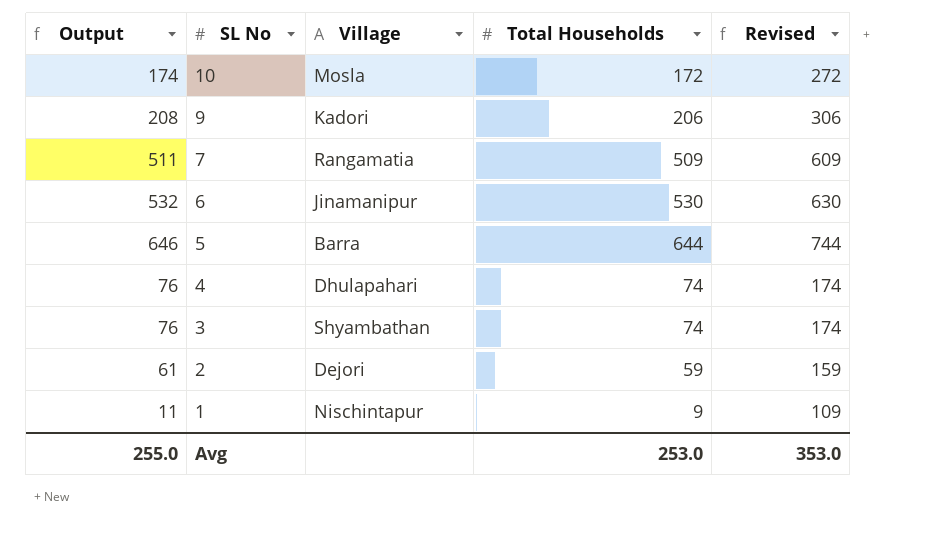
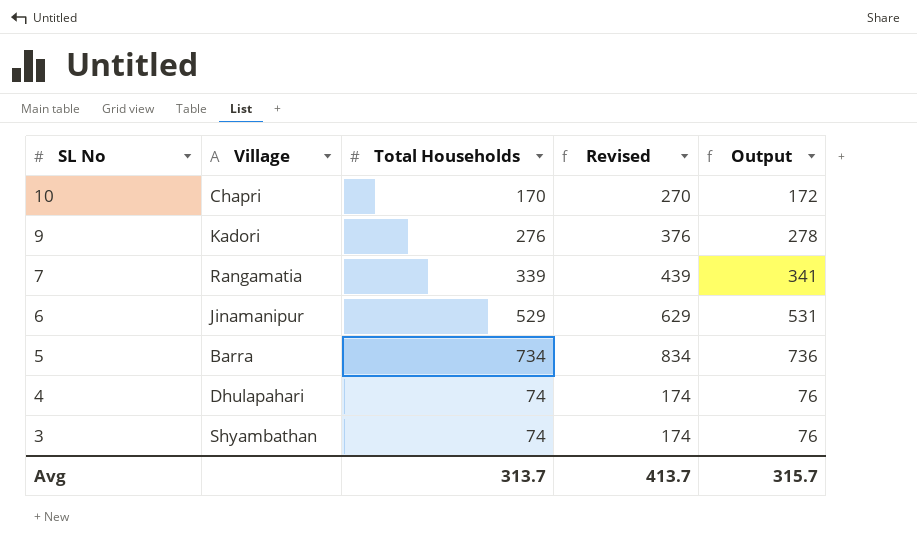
column Output | position: 1 -> 5
row 2: 61 | Dejori | 59 | 159 -> none
row 1: 11 | Nischintapur | 9 | 109 -> none
10 | Village: Mosla -> Chapri
10 | Total Households: 172 -> 170
10 | Revised: 272 -> 270
10 | Output: 174 -> 172
9 | Total Households: 206 -> 276
9 | Revised: 306 -> 376
9 | Output: 208 -> 278
7 | Total Households: 509 -> 339
7 | Revised: 609 -> 439
7 | Output: 511 -> 341
6 | Total Households: 530 -> 529
6 | Revised: 630 -> 629
6 | Output: 532 -> 531
5 | Total Households: 644 -> 734
5 | Revised: 744 -> 834
5 | Output: 646 -> 736
Avg | Total Households: 253.0 -> 313.7
Avg | Revised: 353.0 -> 413.7
Avg | Output: 255.0 -> 315.7

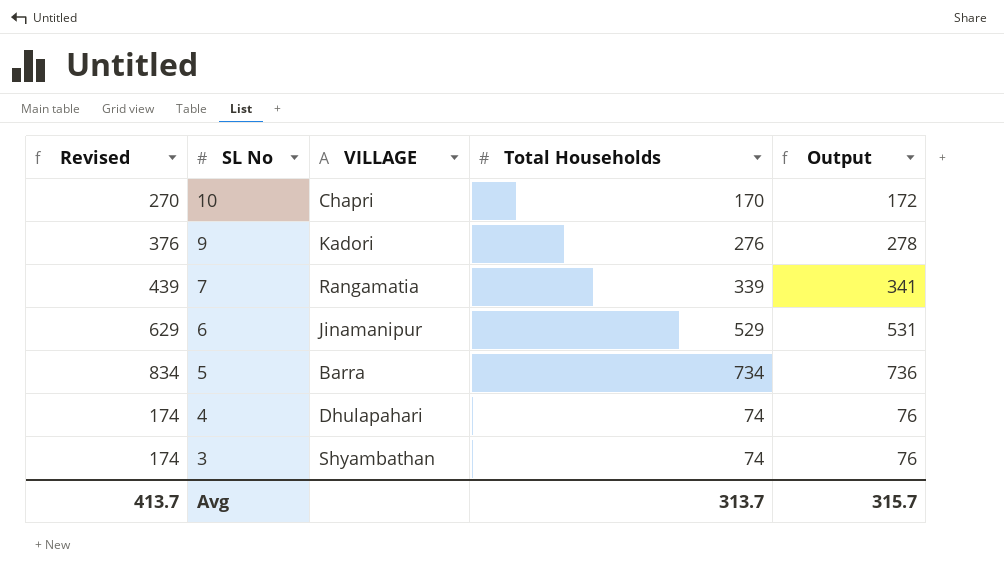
column Revised | position: 4 -> 1
column name: Village -> VILLAGE

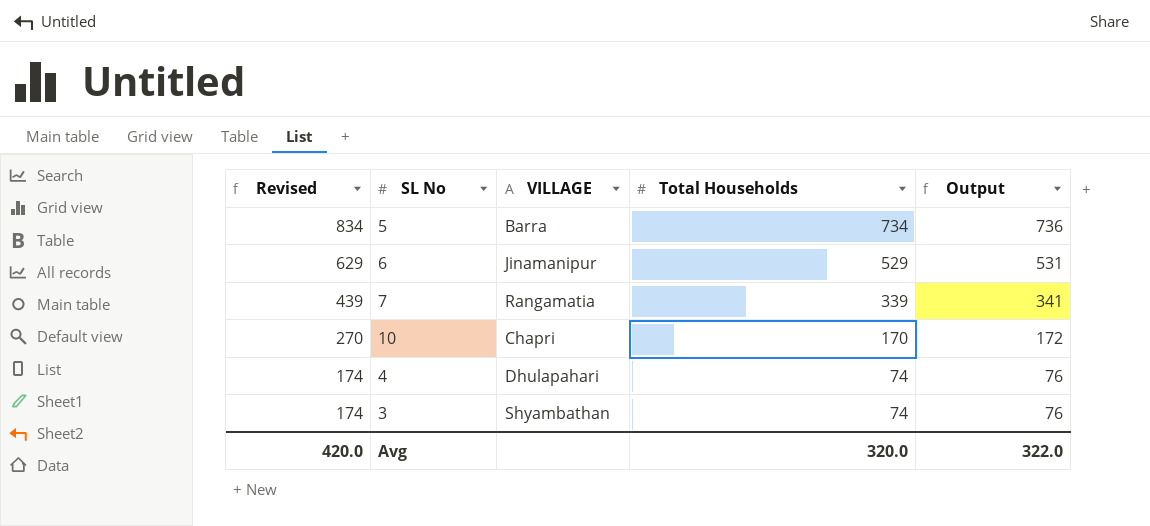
row order: SL No descending -> Revised descending
row 9: 376 | Kadori | 276 | 278 -> none
Avg | Revised: 413.7 -> 420.0
Avg | Total Households: 313.7 -> 320.0
Avg | Output: 315.7 -> 322.0

